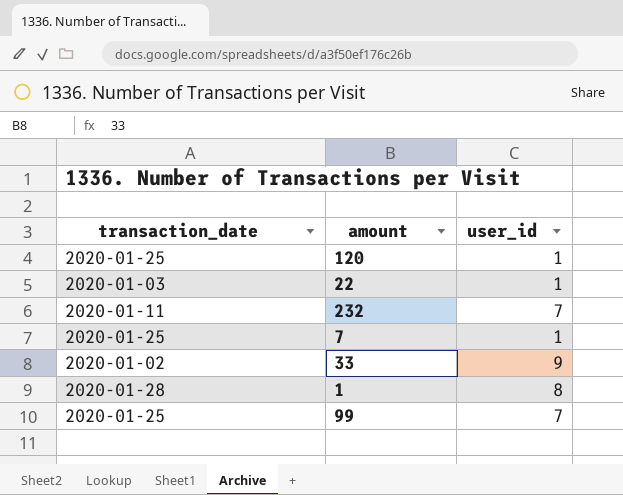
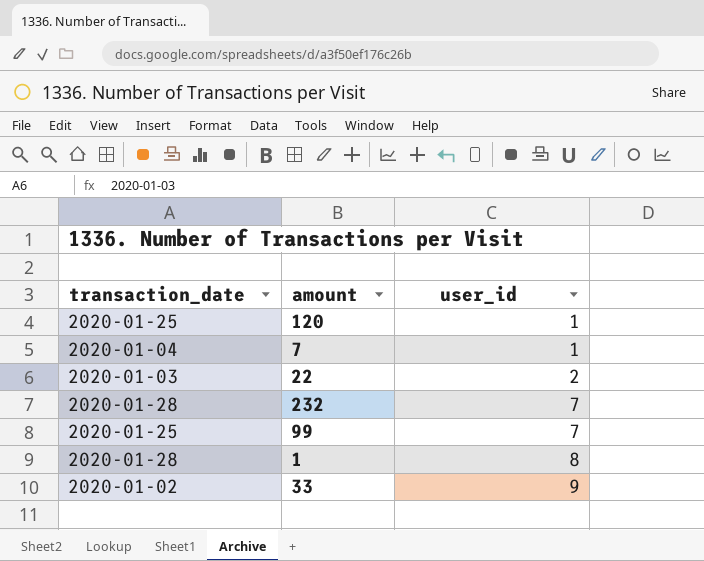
row order: none -> user_id ascending
7 | transaction_date: 2020-01-25 -> 2020-01-04
22 | user_id: 1 -> 2
232 | transaction_date: 2020-01-11 -> 2020-01-28

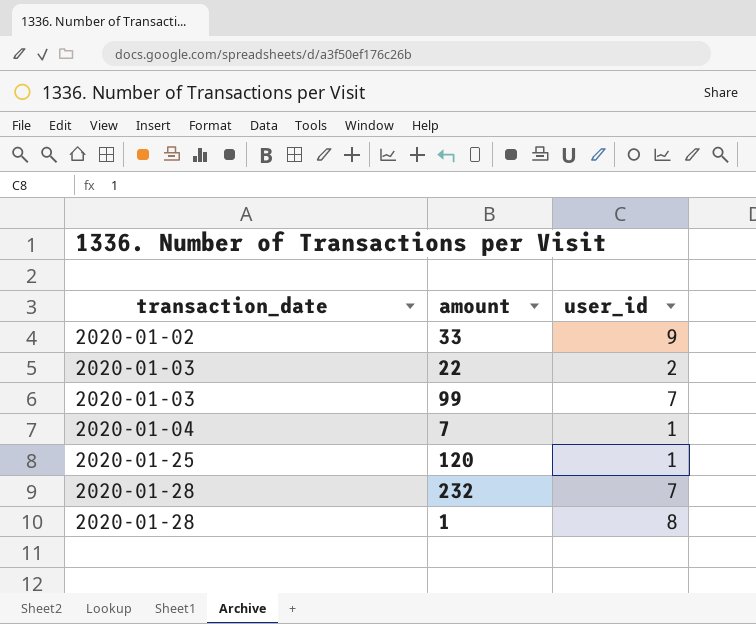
row order: user_id ascending -> transaction_date ascending
99 | transaction_date: 2020-01-25 -> 2020-01-03

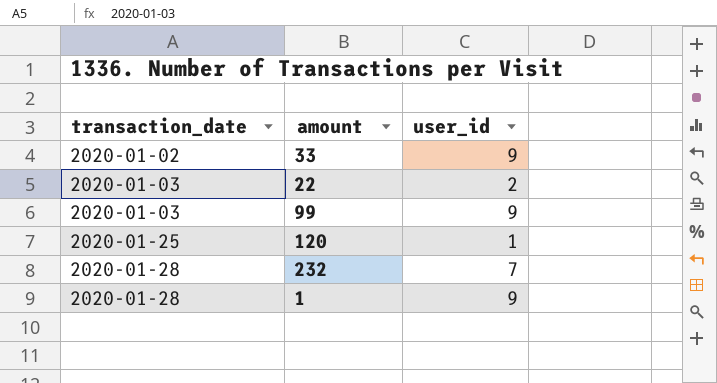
row 7: 2020-01-04 | 1 -> none
99 | user_id: 7 -> 9
1 | user_id: 8 -> 9

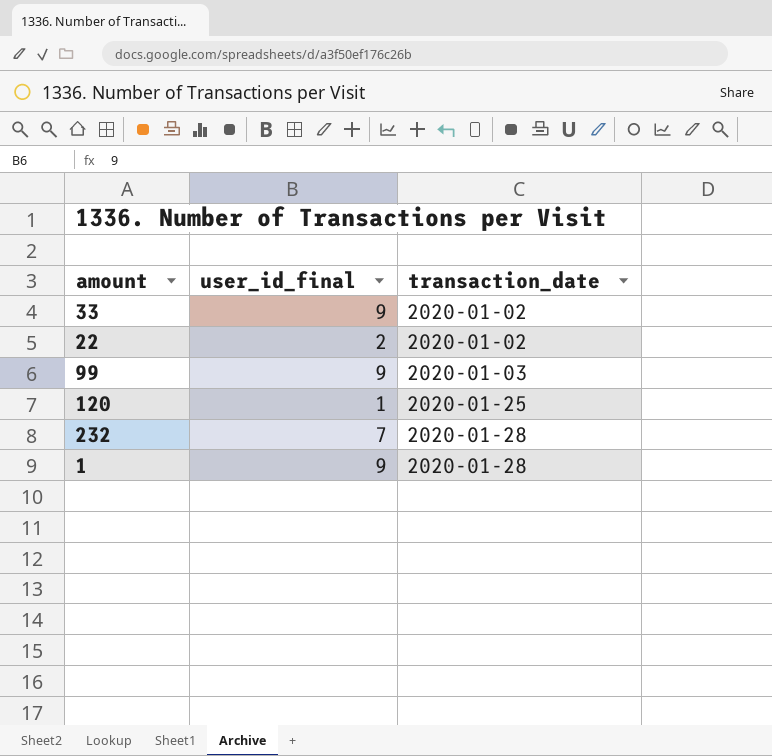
column name: user_id -> user_id_final
column transaction_date | position: 1 -> 3
22 | transaction_date: 2020-01-03 -> 2020-01-02

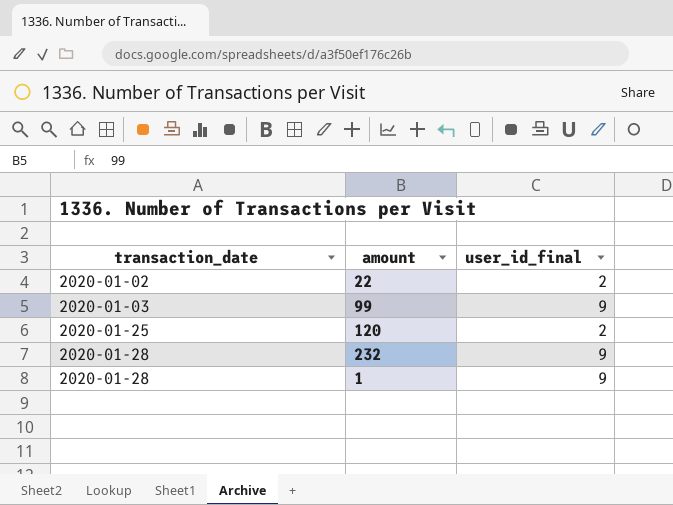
column transaction_date | position: 3 -> 1
row 33: 9 | 2020-01-02 -> none
120 | user_id_final: 1 -> 2
232 | user_id_final: 7 -> 9

